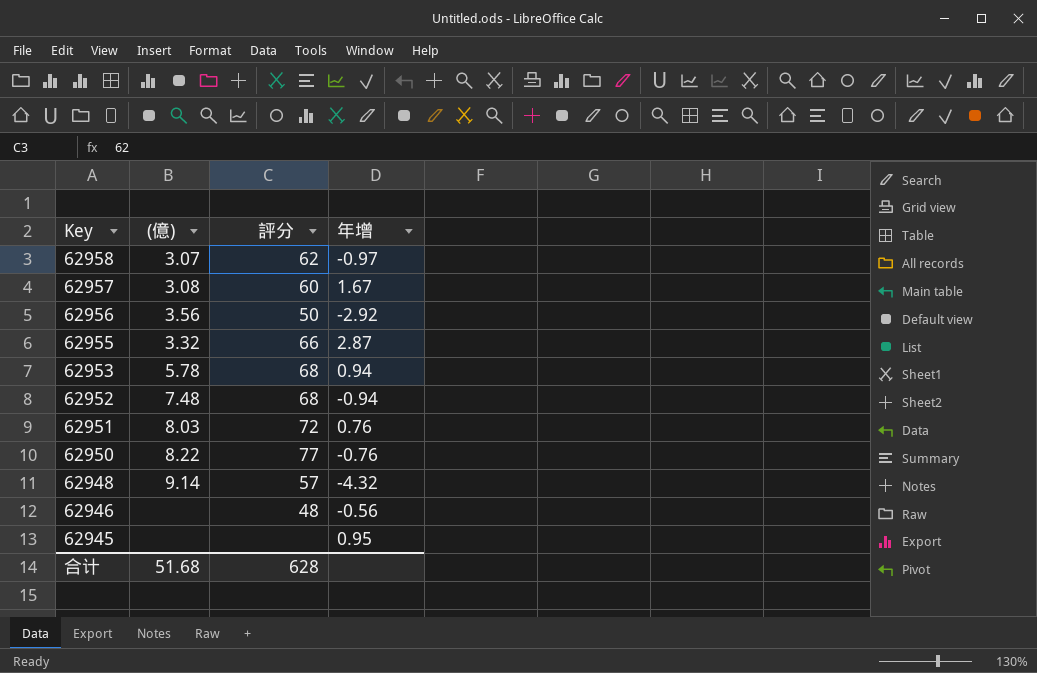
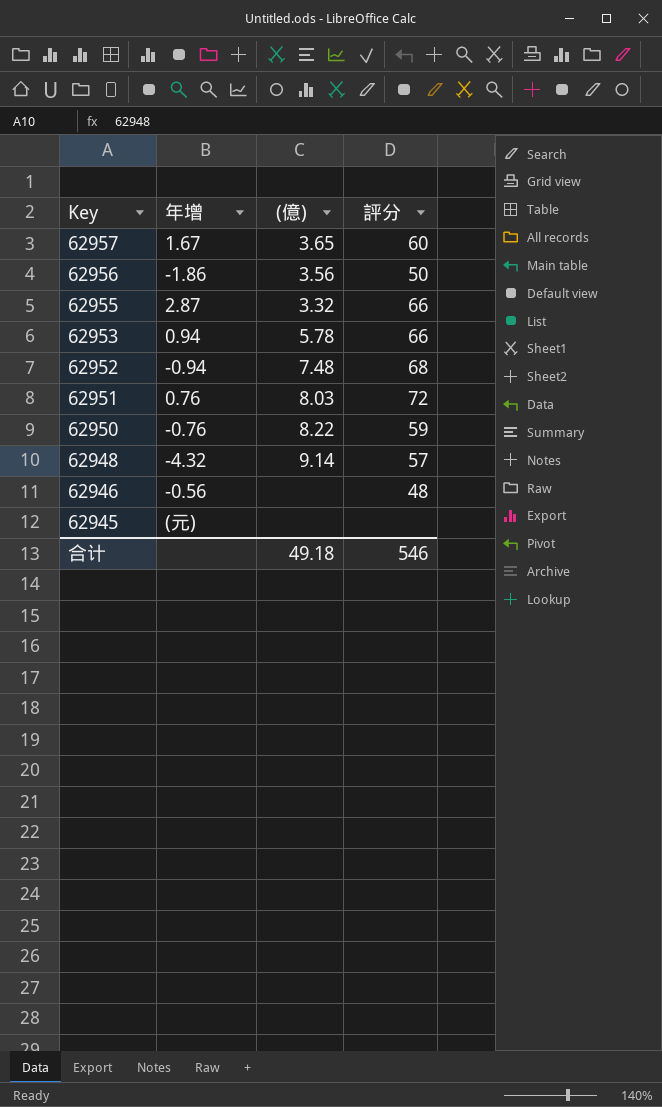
column 年增 | position: 4 -> 2
row 62958: 3.07 | 62 | -0.97 -> none
62957 | (億): 3.08 -> 3.65
62956 | 年增: -2.92 -> -1.86
62953 | 評分: 68 -> 66
62950 | 評分: 77 -> 59
62945 | 年增: 0.95 -> (元)
合计 | (億): 51.68 -> 49.18
合计 | 評分: 628 -> 546

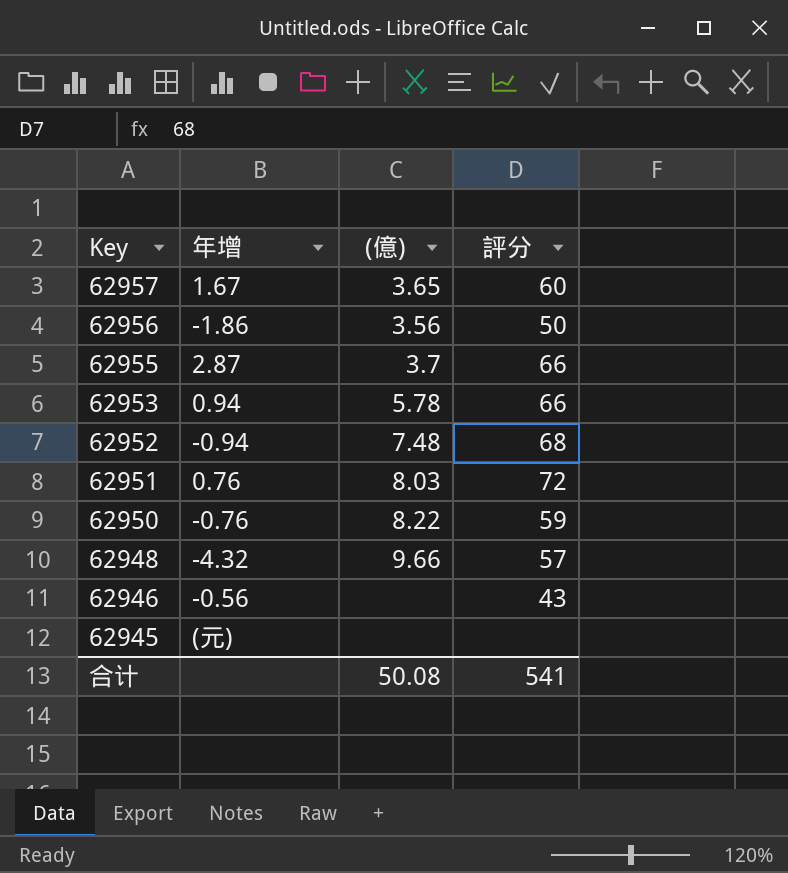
62955 | (億): 3.32 -> 3.7
62948 | (億): 9.14 -> 9.66
62946 | 評分: 48 -> 43
合计 | (億): 49.18 -> 50.08
合计 | 評分: 546 -> 541

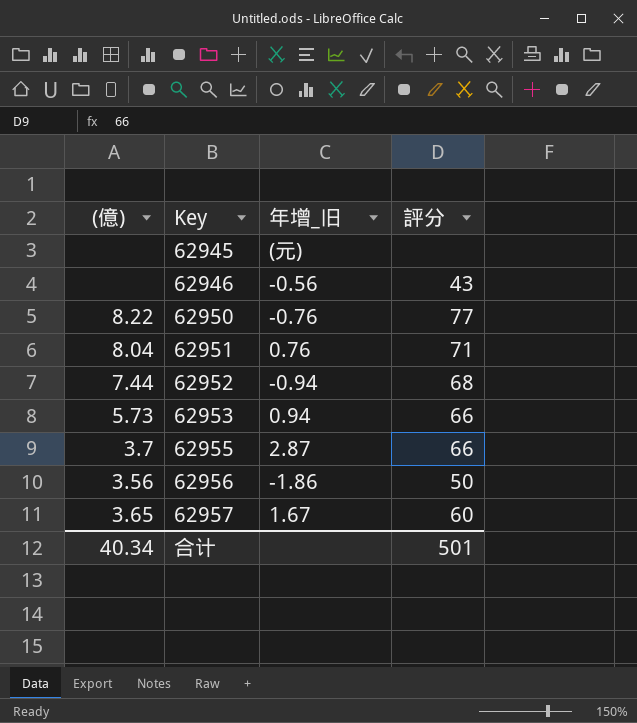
row order: Key descending -> Key ascending
column (億) | position: 3 -> 1
column name: 年增 -> 年增_旧
row 62948: -4.32 | 9.66 | 57 -> none
62950 | 評分: 59 -> 77
62951 | (億): 8.03 -> 8.04
62951 | 評分: 72 -> 71
62952 | (億): 7.48 -> 7.44
62953 | (億): 5.78 -> 5.73
合计 | (億): 50.08 -> 40.34
合计 | 評分: 541 -> 501

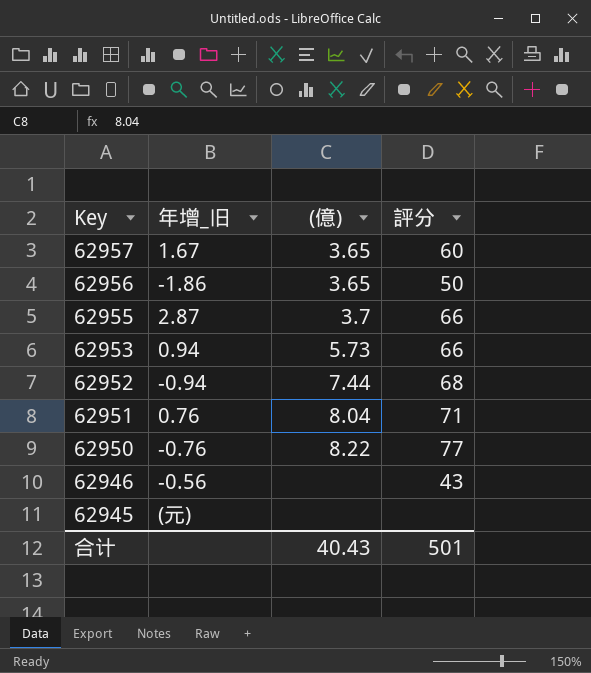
row order: Key ascending -> Key descending
column (億) | position: 1 -> 3
62956 | (億): 3.56 -> 3.65
合计 | (億): 40.34 -> 40.43

